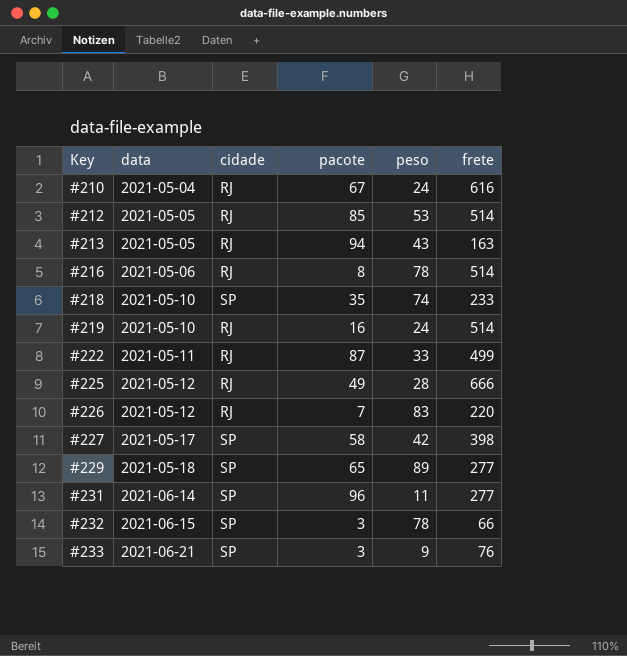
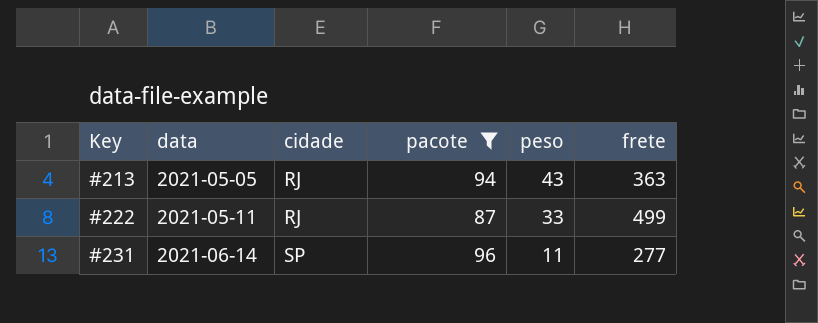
filter: none -> pacote >= 87
#213 | frete: 163 -> 363

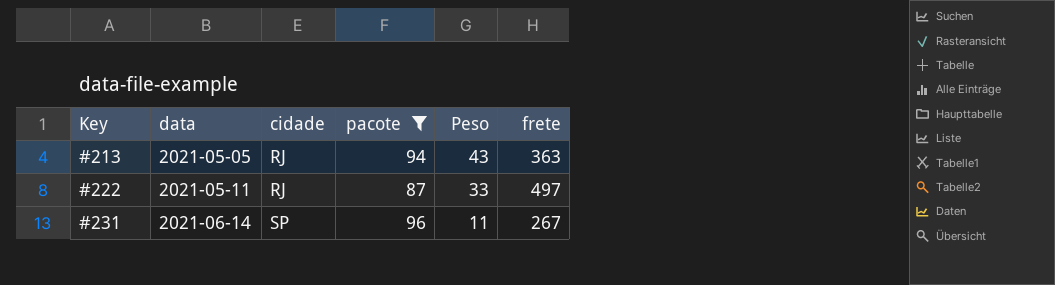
column name: peso -> Peso
#222 | frete: 499 -> 497
#231 | frete: 277 -> 267

